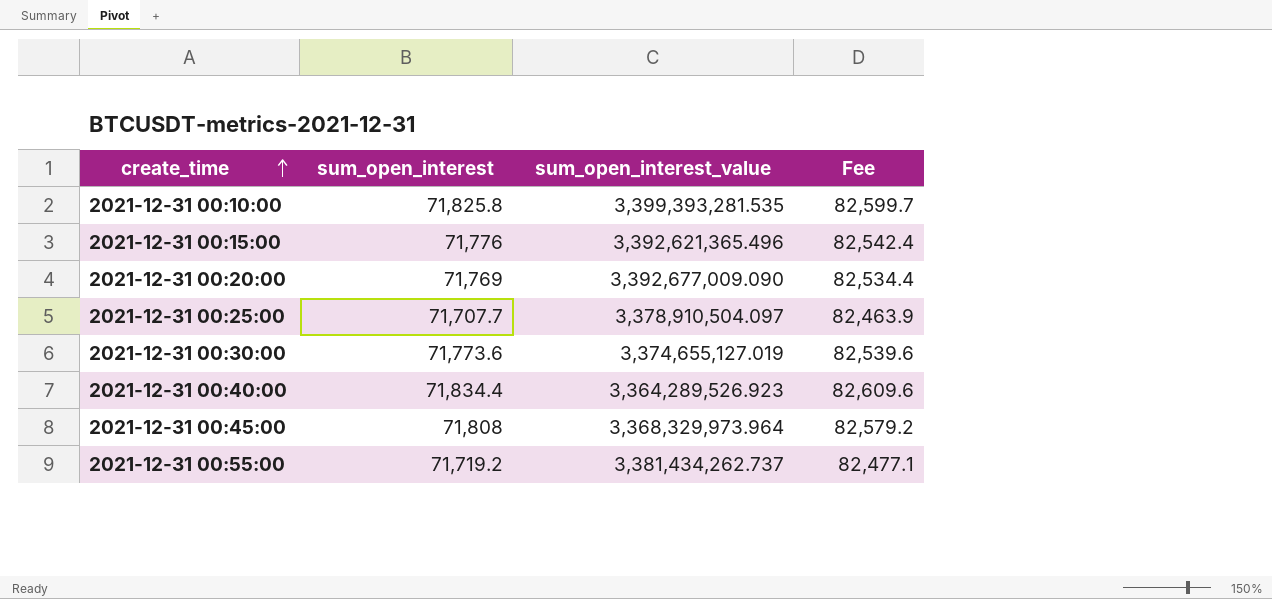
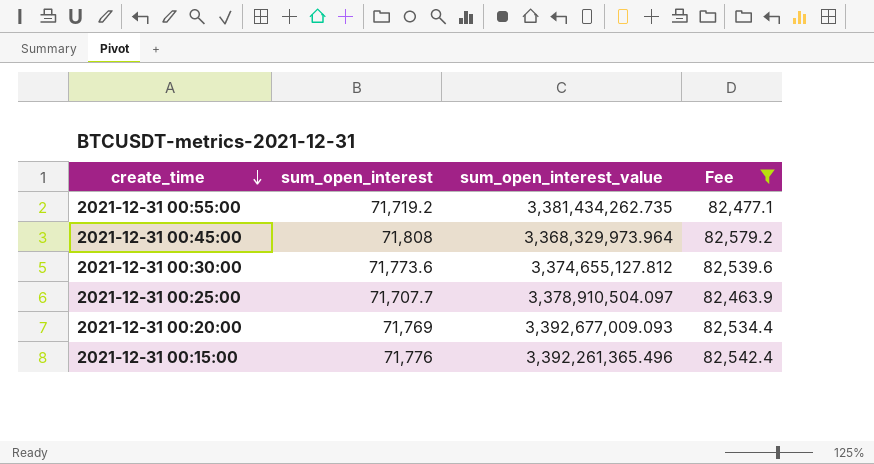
filter: none -> Fee <= 82,579.2
row order: create_time ascending -> create_time descending
2021-12-31 00:55:00 | sum_open_interest_value: 3,381,434,262.737 -> 3,381,434,262.735
2021-12-31 00:30:00 | sum_open_interest_value: 3,374,655,127.019 -> 3,374,655,127.812
2021-12-31 00:20:00 | sum_open_interest_value: 3,392,677,009.090 -> 3,392,677,009.093
2021-12-31 00:15:00 | sum_open_interest_value: 3,392,621,365.496 -> 3,392,261,365.496

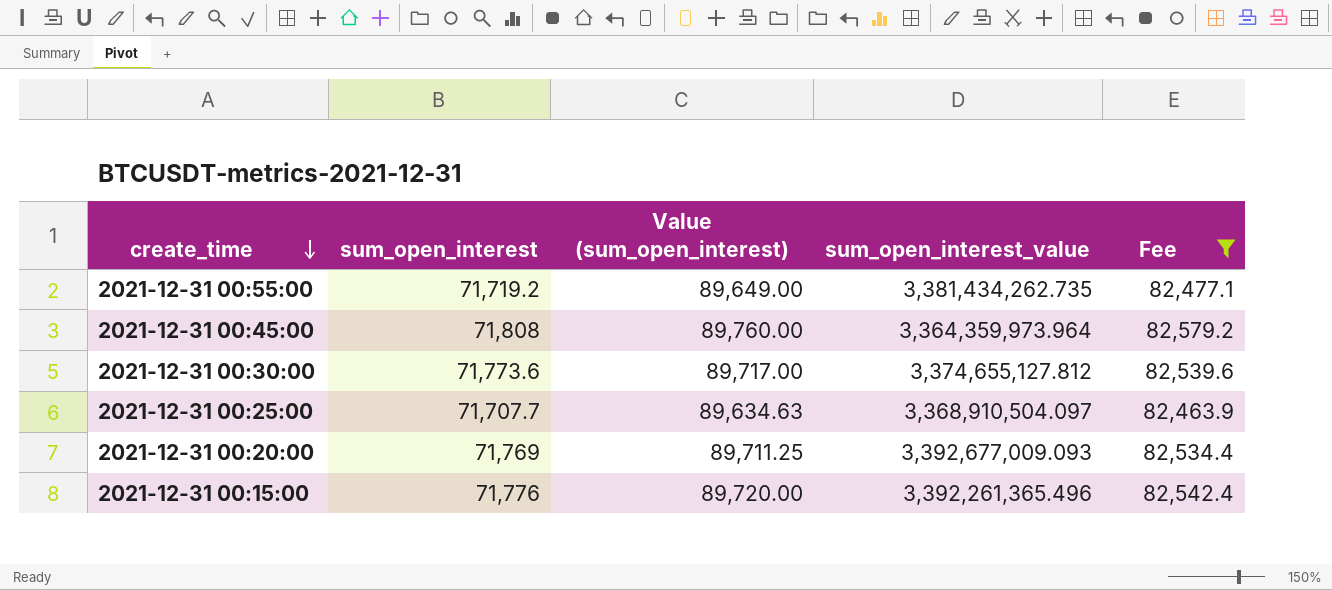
column Value (sum_open_interest) | formula: none -> [sum_open_interest] * 1.25
2021-12-31 00:45:00 | sum_open_interest_value: 3,368,329,973.964 -> 3,364,359,973.964
2021-12-31 00:25:00 | sum_open_interest_value: 3,378,910,504.097 -> 3,368,910,504.097

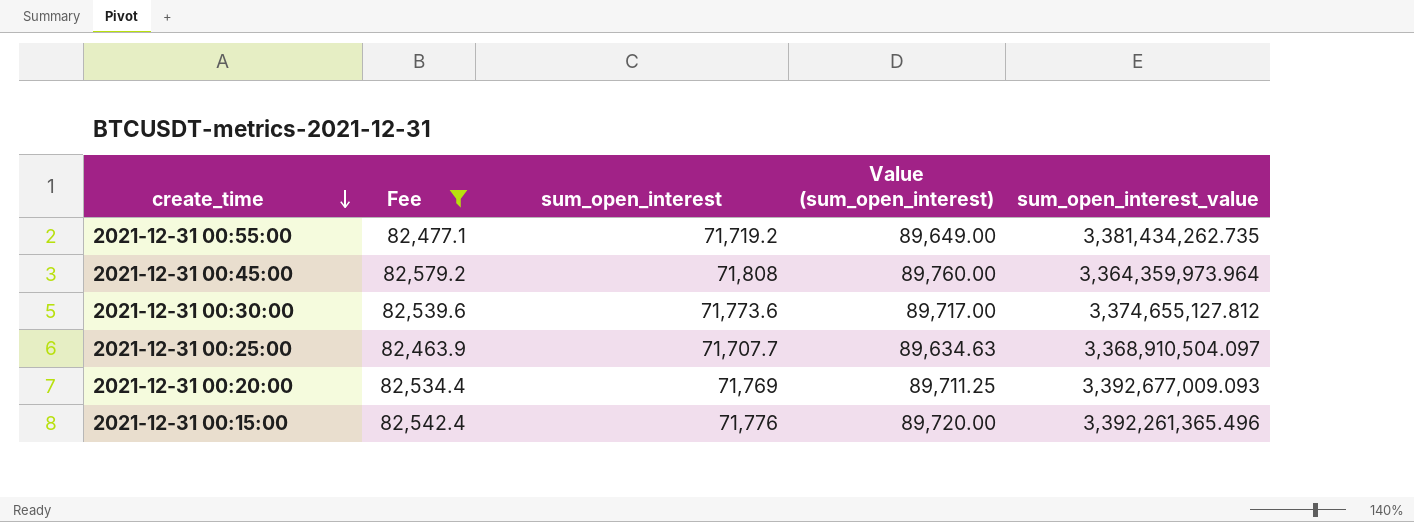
column Fee | position: 5 -> 2

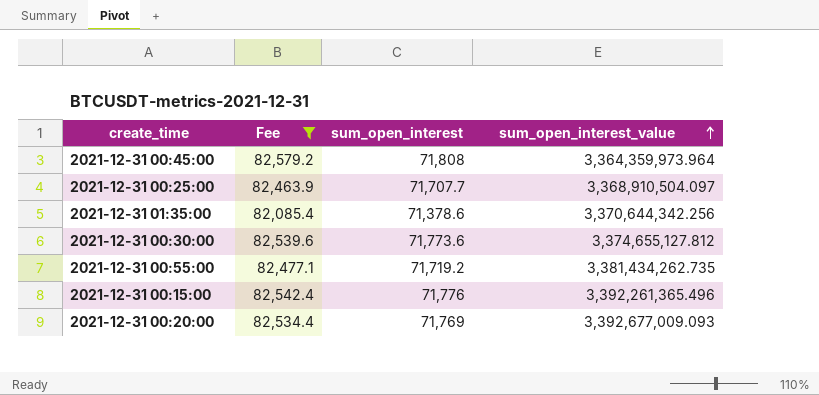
row order: create_time descending -> sum_open_interest_value ascending
column Value (sum_open_interest) | formula: [sum_open_interest] * 1.25 -> none
row 2021-12-31 01:35:00: none -> 82,085.4 | 71,378.6 | 3,370,644,342.256

